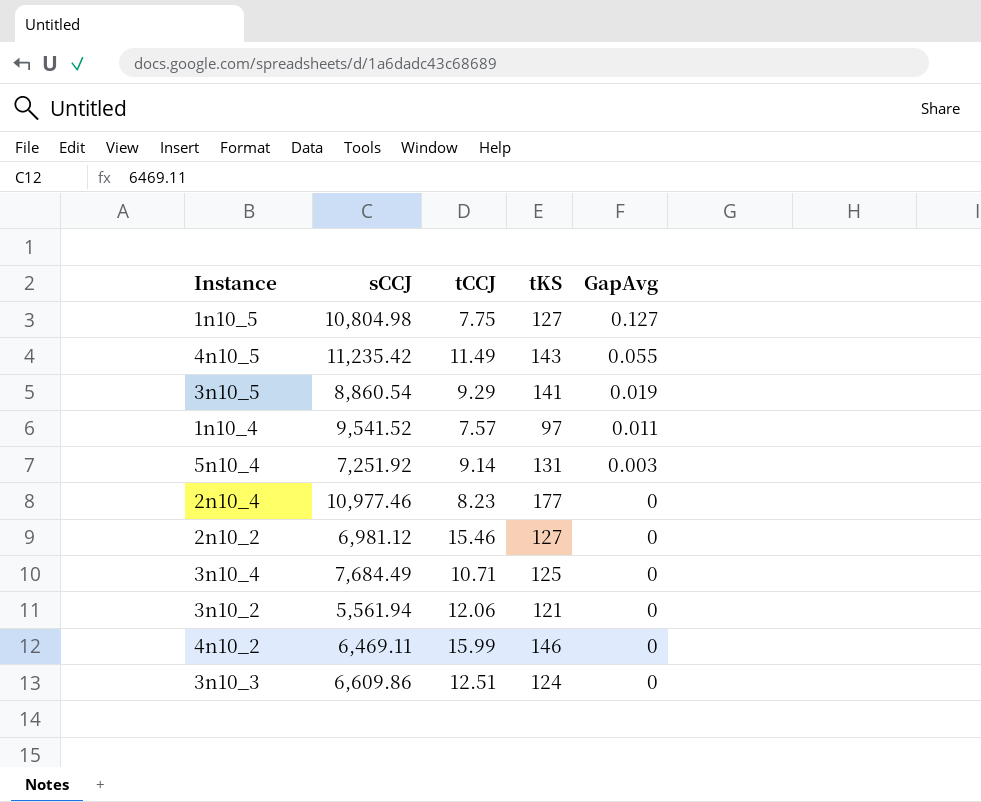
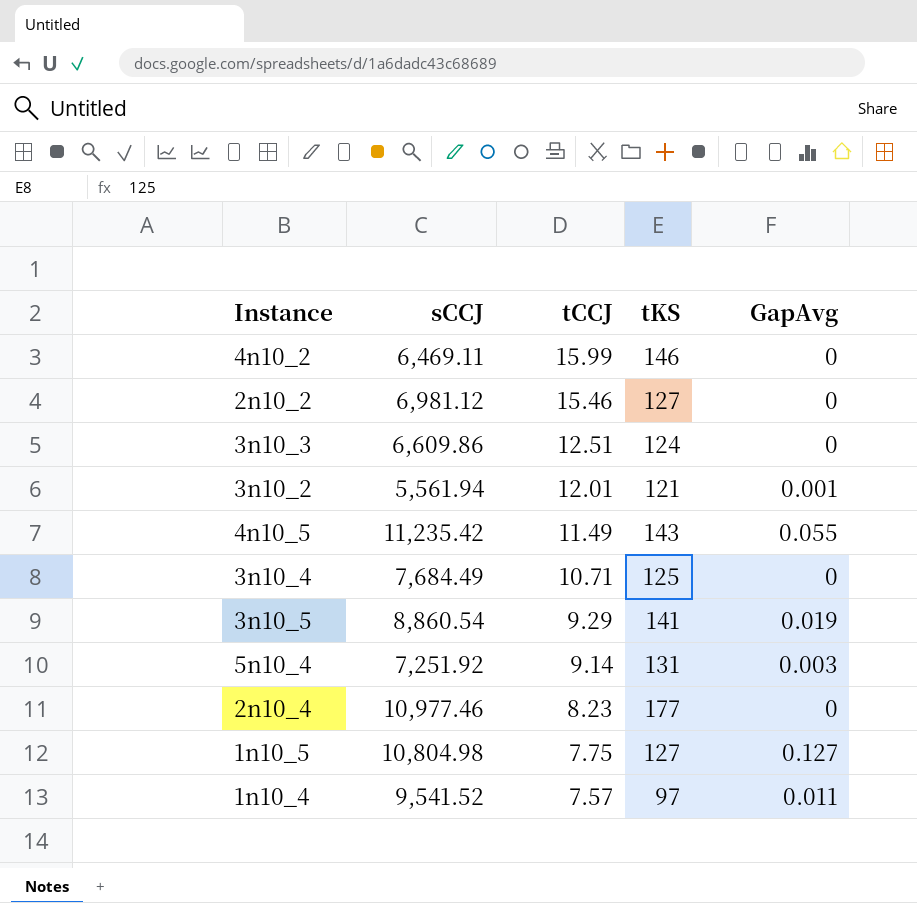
row order: GapAvg descending -> tCCJ descending
3n10_2 | tCCJ: 12.06 -> 12.01
3n10_2 | GapAvg: 0 -> 0.001

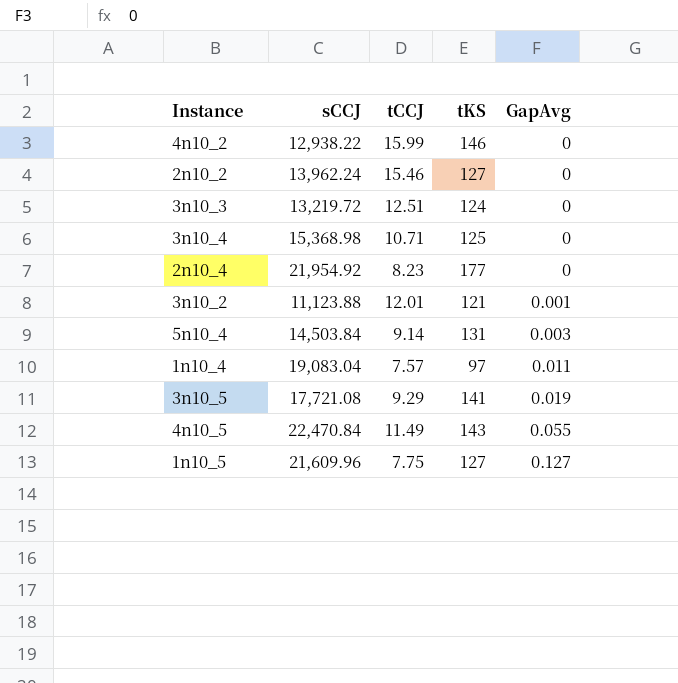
row order: tCCJ descending -> GapAvg ascending
4n10_2 | sCCJ: 6,469.11 -> 12,938.22
2n10_2 | sCCJ: 6,981.12 -> 13,962.24
3n10_3 | sCCJ: 6,609.86 -> 13,219.72
3n10_4 | sCCJ: 7,684.49 -> 15,368.98
2n10_4 | sCCJ: 10,977.46 -> 21,954.92
3n10_2 | sCCJ: 5,561.94 -> 11,123.88
5n10_4 | sCCJ: 7,251.92 -> 14,503.84
1n10_4 | sCCJ: 9,541.52 -> 19,083.04
3n10_5 | sCCJ: 8,860.54 -> 17,721.08
4n10_5 | sCCJ: 11,235.42 -> 22,470.84
1n10_5 | sCCJ: 10,804.98 -> 21,609.96

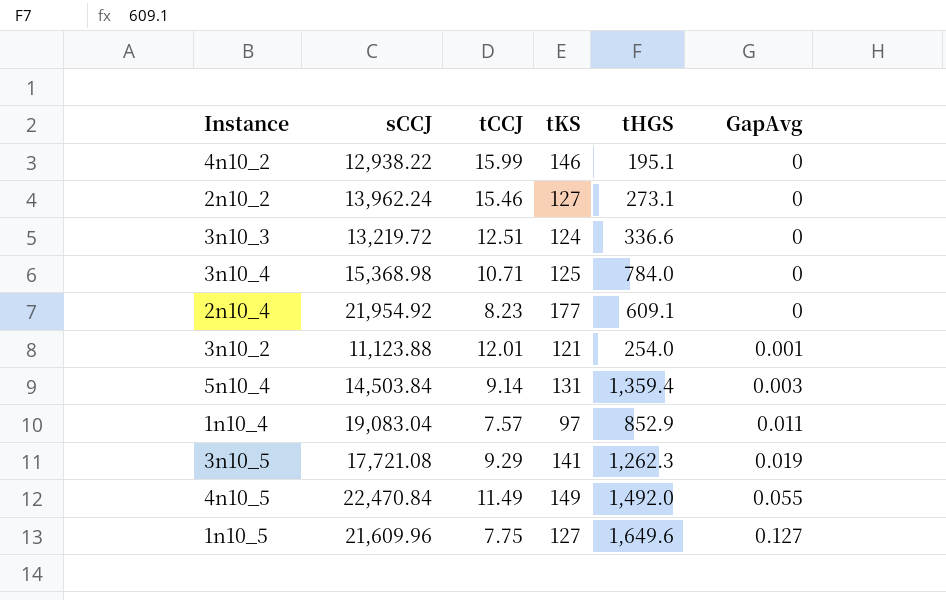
column tHGS | position: none -> 5
4n10_5 | tKS: 143 -> 149

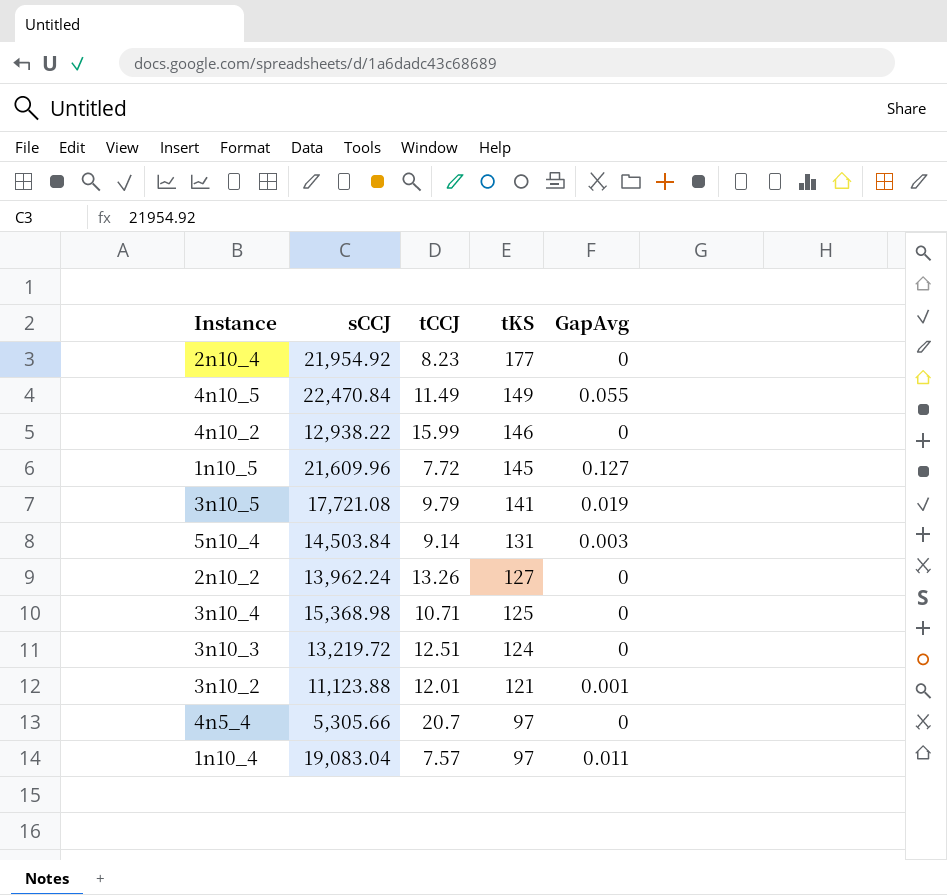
row order: GapAvg ascending -> tKS descending
column tHGS | position: 5 -> none
1n10_5 | tCCJ: 7.75 -> 7.72
1n10_5 | tKS: 127 -> 145
3n10_5 | tCCJ: 9.29 -> 9.79
2n10_2 | tCCJ: 15.46 -> 13.26
row 4n5_4: none -> 5,305.66 | 20.7 | 97 | 0

